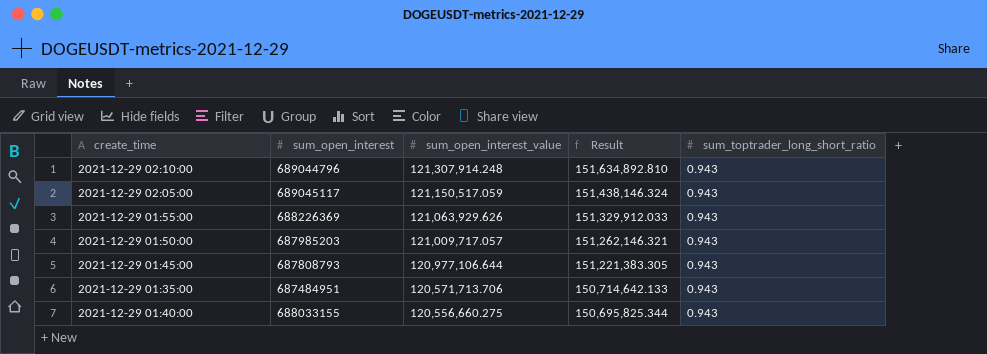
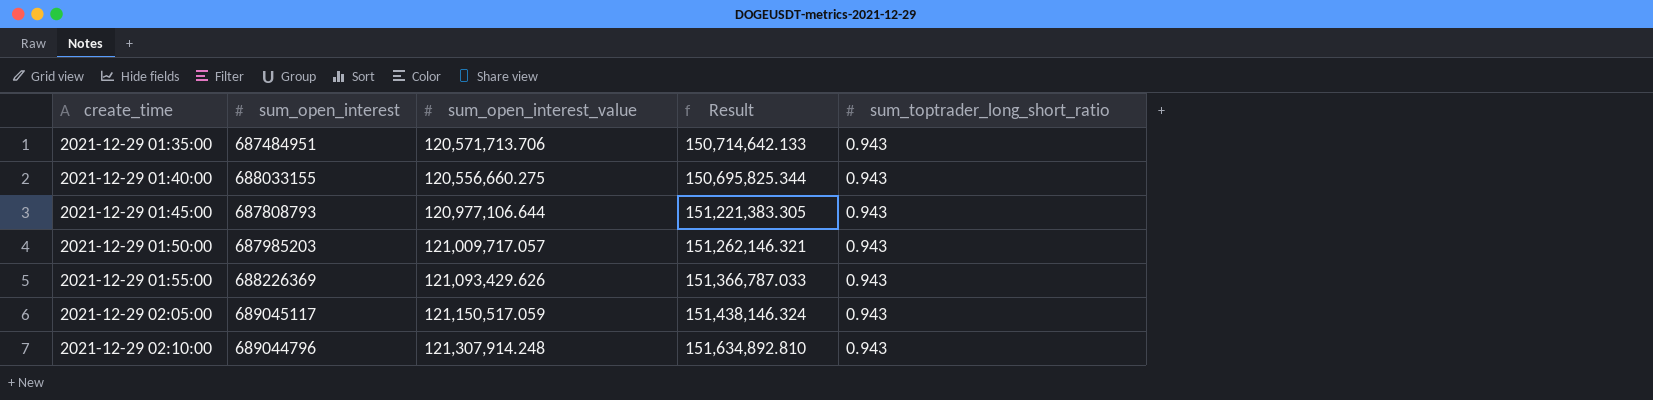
row order: sum_open_interest_value descending -> create_time ascending
2021-12-29 01:55:00 | sum_open_interest_value: 121,063,929.626 -> 121,093,429.626
2021-12-29 01:55:00 | Result: 151,329,912.033 -> 151,366,787.033

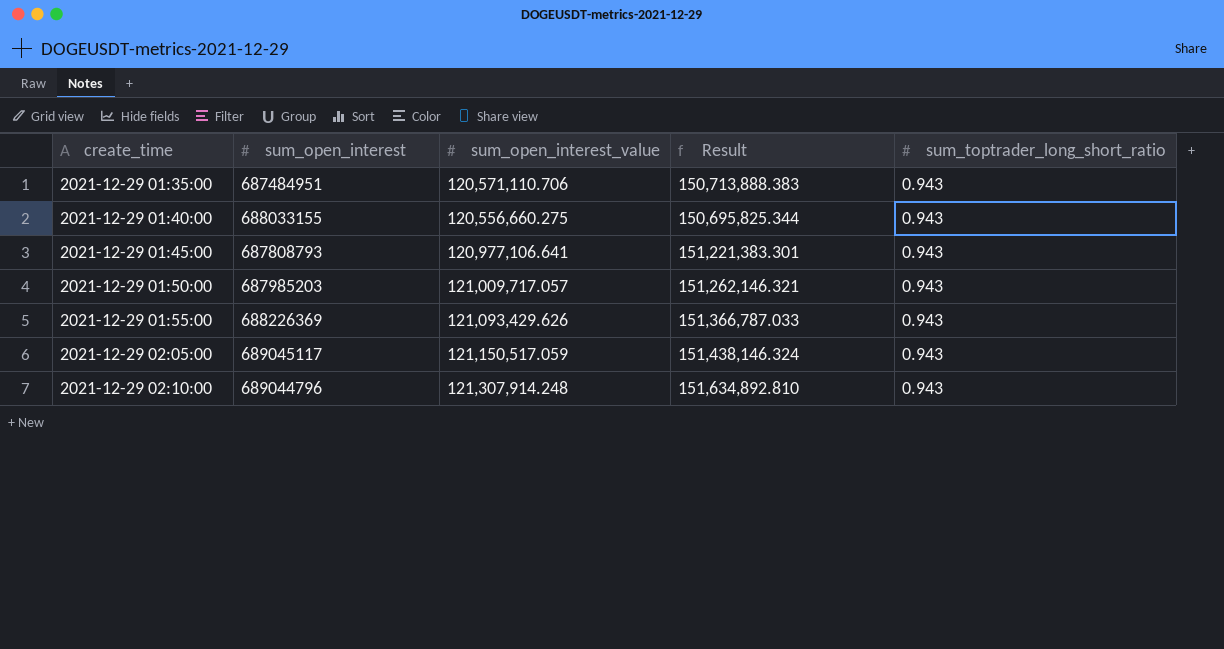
2021-12-29 01:35:00 | sum_open_interest_value: 120,571,713.706 -> 120,571,110.706
2021-12-29 01:35:00 | Result: 150,714,642.133 -> 150,713,888.383
2021-12-29 01:45:00 | sum_open_interest_value: 120,977,106.644 -> 120,977,106.641
2021-12-29 01:45:00 | Result: 151,221,383.305 -> 151,221,383.301

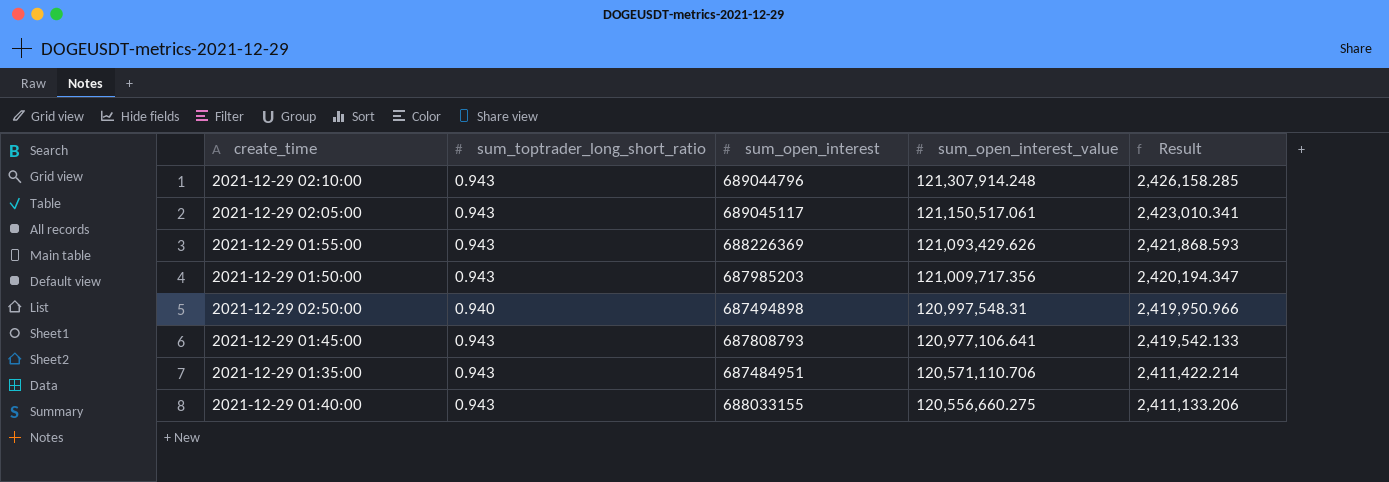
row order: create_time ascending -> sum_open_interest_value descending
column sum_toptrader_long_short_ratio | position: 5 -> 2
column Result | formula: [sum_open_interest_value] * 1.25 -> [sum_open_interest_value] * 0.02
2021-12-29 02:05:00 | sum_open_interest_value: 121,150,517.059 -> 121,150,517.061
2021-12-29 01:50:00 | sum_open_interest_value: 121,009,717.057 -> 121,009,717.356
row 2021-12-29 02:50:00: none -> 0.940 | 687494898 | 120,997,548.31 | 2,419,950.966

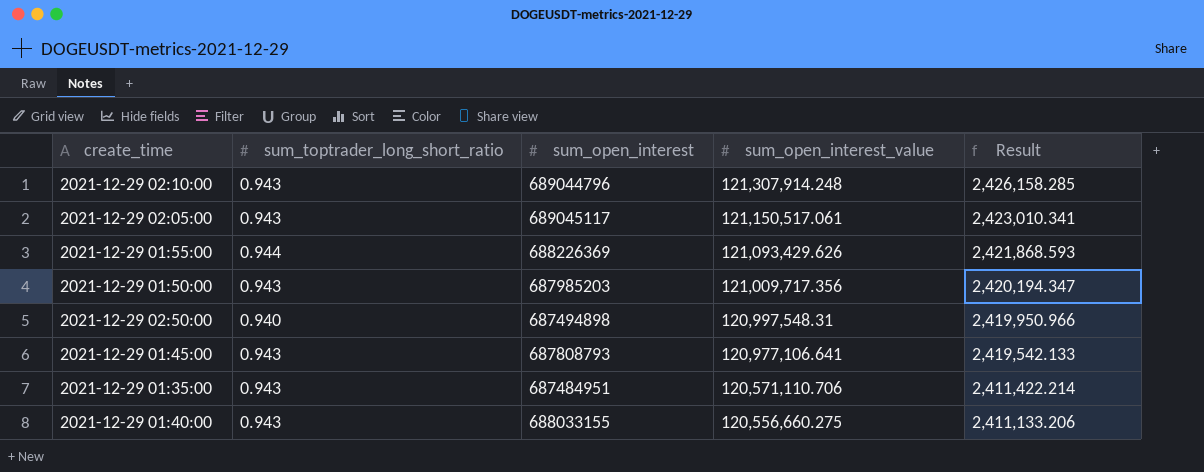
2021-12-29 01:55:00 | sum_toptrader_long_short_ratio: 0.943 -> 0.944

